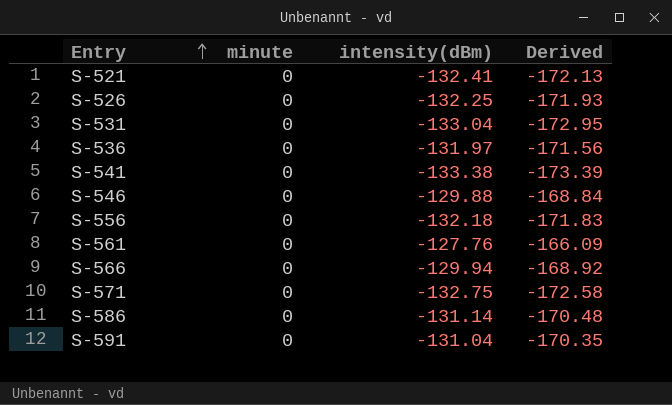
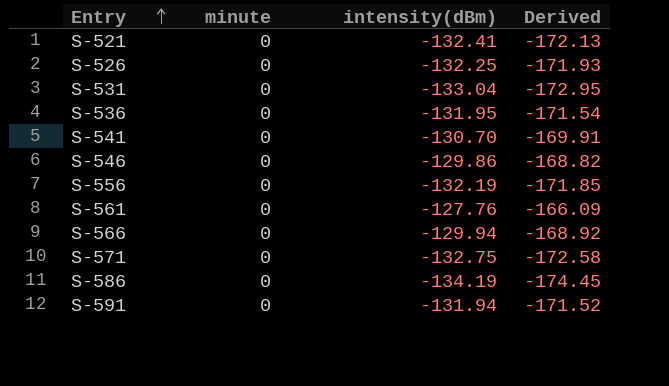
S-536 | intensity(dBm): -131.97 -> -131.95
S-536 | Derived: -171.56 -> -171.54
S-541 | intensity(dBm): -133.38 -> -130.70
S-541 | Derived: -173.39 -> -169.91
S-546 | intensity(dBm): -129.88 -> -129.86
S-546 | Derived: -168.84 -> -168.82
S-556 | intensity(dBm): -132.18 -> -132.19
S-556 | Derived: -171.83 -> -171.85
S-586 | intensity(dBm): -131.14 -> -134.19
S-586 | Derived: -170.48 -> -174.45
S-591 | intensity(dBm): -131.04 -> -131.94
S-591 | Derived: -170.35 -> -171.52

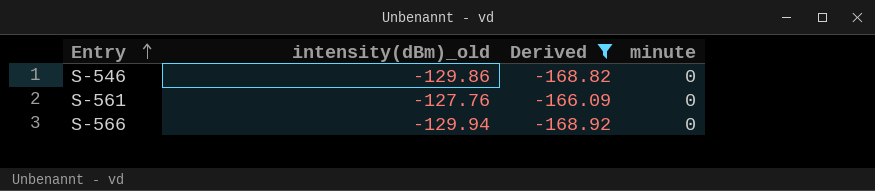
filter: none -> Derived >= -168.92
column name: intensity(dBm) -> intensity(dBm)_old
column minute | position: 2 -> 4

